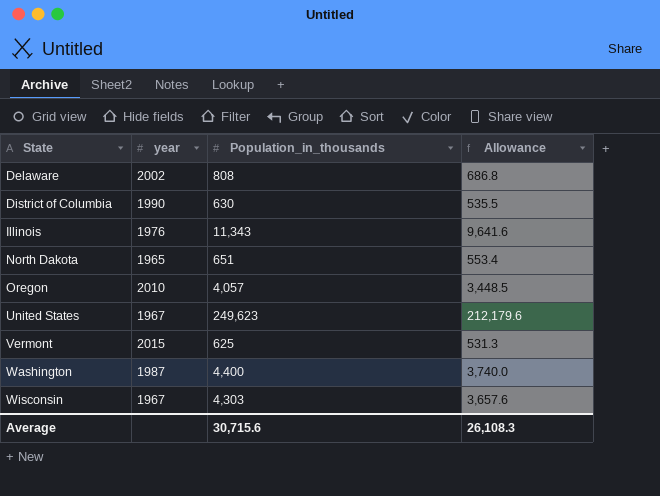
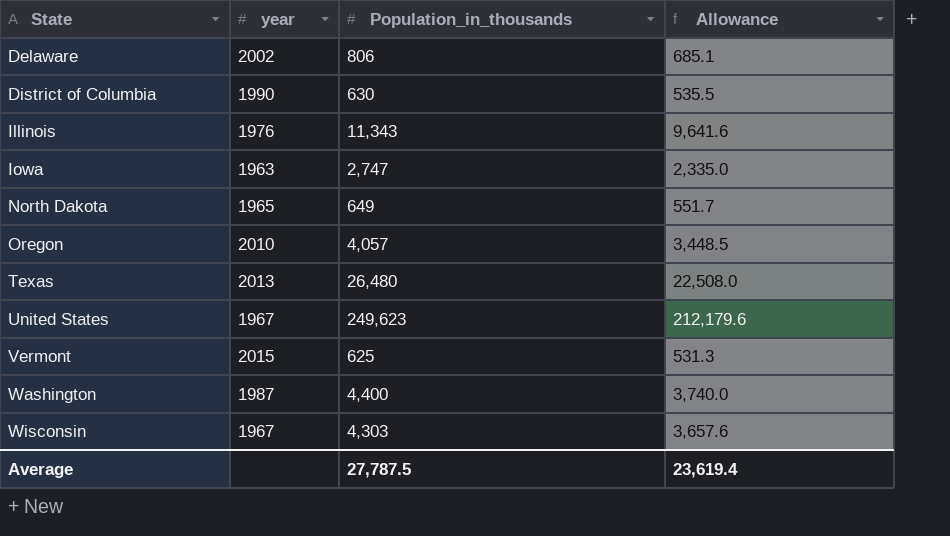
Delaware | Population_in_thousands: 808 -> 806
Delaware | Allowance: 686.8 -> 685.1
row Iowa: none -> 1963 | 2,747 | 2,335.0
North Dakota | Population_in_thousands: 651 -> 649
North Dakota | Allowance: 553.4 -> 551.7
row Texas: none -> 2013 | 26,480 | 22,508.0
Average | Population_in_thousands: 30,715.6 -> 27,787.5
Average | Allowance: 26,108.3 -> 23,619.4

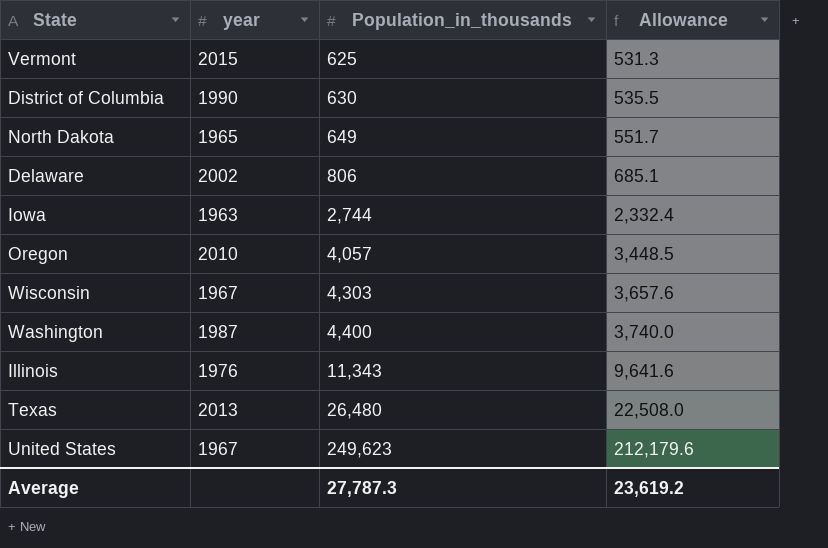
row order: State ascending -> Population_in_thousands ascending
Iowa | Population_in_thousands: 2,747 -> 2,744
Iowa | Allowance: 2,335.0 -> 2,332.4
Average | Population_in_thousands: 27,787.5 -> 27,787.3
Average | Allowance: 23,619.4 -> 23,619.2

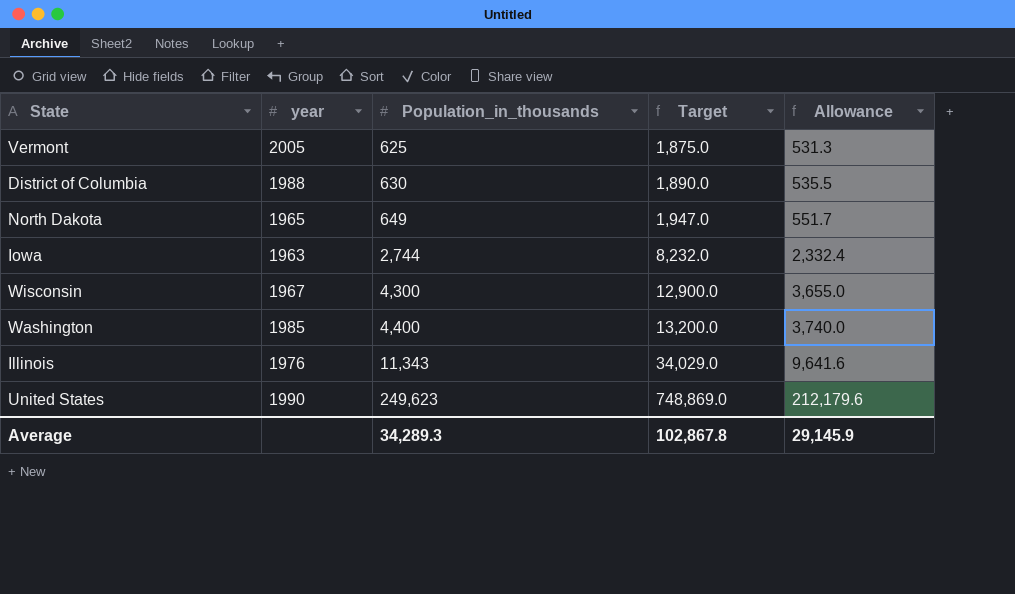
column Target | formula: none -> [Population_in_thousands] * 3
row Delaware: 2002 | 806 | 685.1 -> none
row Oregon: 2010 | 4,057 | 3,448.5 -> none
row Texas: 2013 | 26,480 | 22,508.0 -> none
Vermont | year: 2015 -> 2005
District of Columbia | year: 1990 -> 1988
Wisconsin | Population_in_thousands: 4,303 -> 4,300
Wisconsin | Allowance: 3,657.6 -> 3,655.0
Washington | year: 1987 -> 1985
United States | year: 1967 -> 1990
Average | Population_in_thousands: 27,787.3 -> 34,289.3
Average | Allowance: 23,619.2 -> 29,145.9

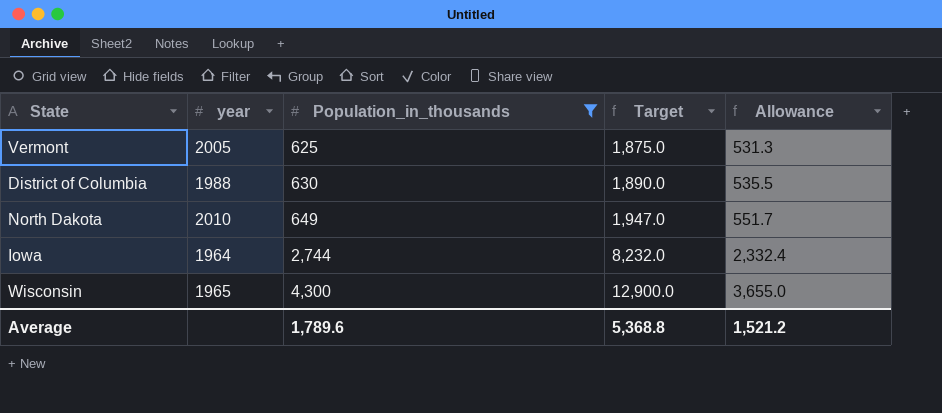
filter: none -> Population_in_thousands <= 4,300
North Dakota | year: 1965 -> 2010
Iowa | year: 1963 -> 1964
Wisconsin | year: 1967 -> 1965
Average | Population_in_thousands: 34,289.3 -> 1,789.6
Average | Target: 102,867.8 -> 5,368.8
Average | Allowance: 29,145.9 -> 1,521.2

